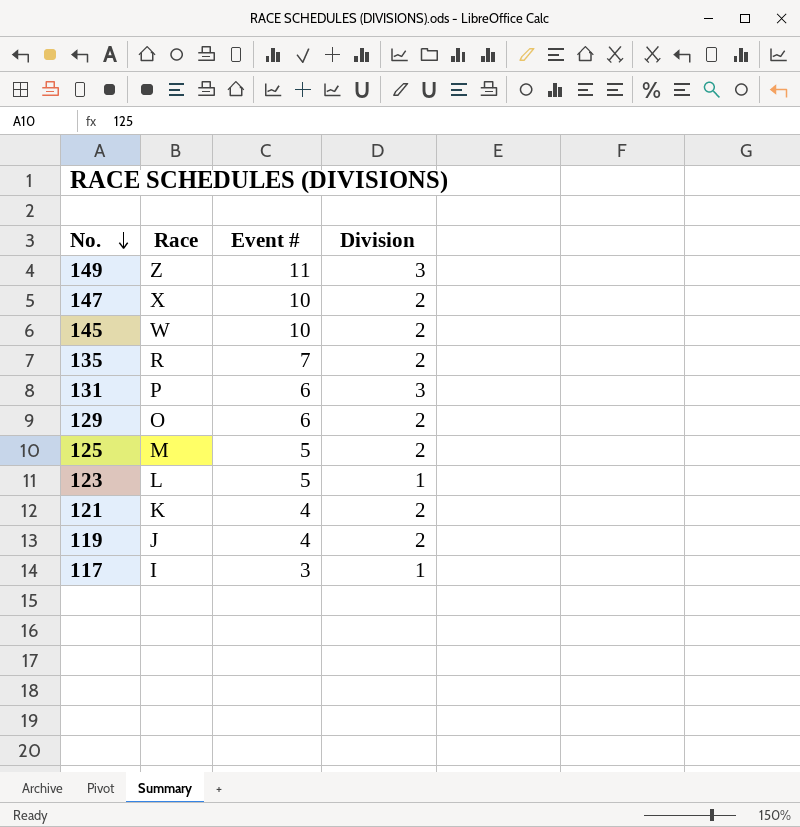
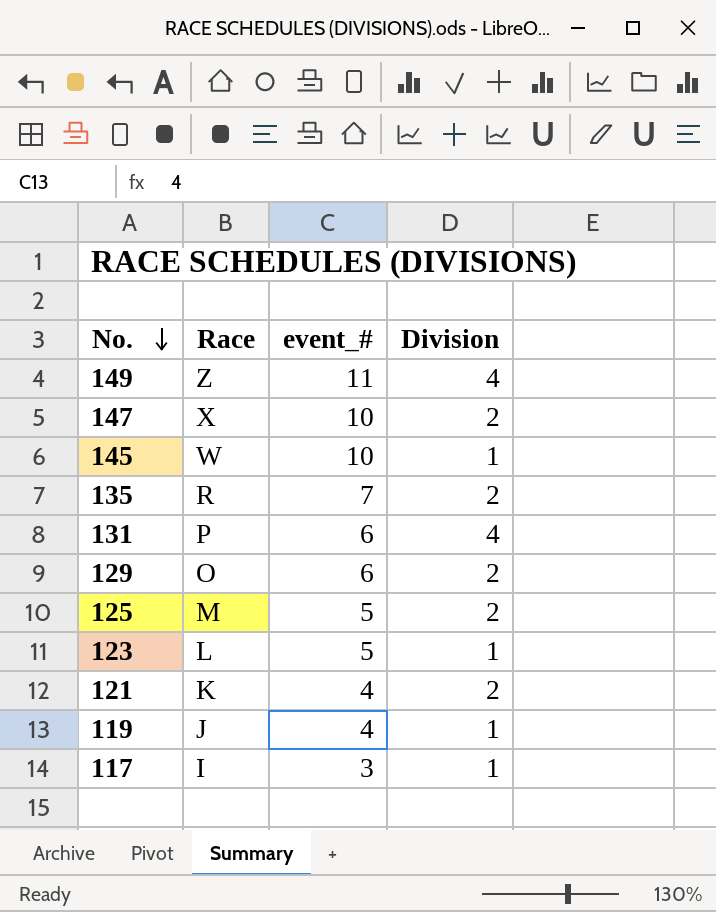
column name: Event # -> event_#
149 | Division: 3 -> 4
145 | Division: 2 -> 1
131 | Division: 3 -> 4
119 | Division: 2 -> 1

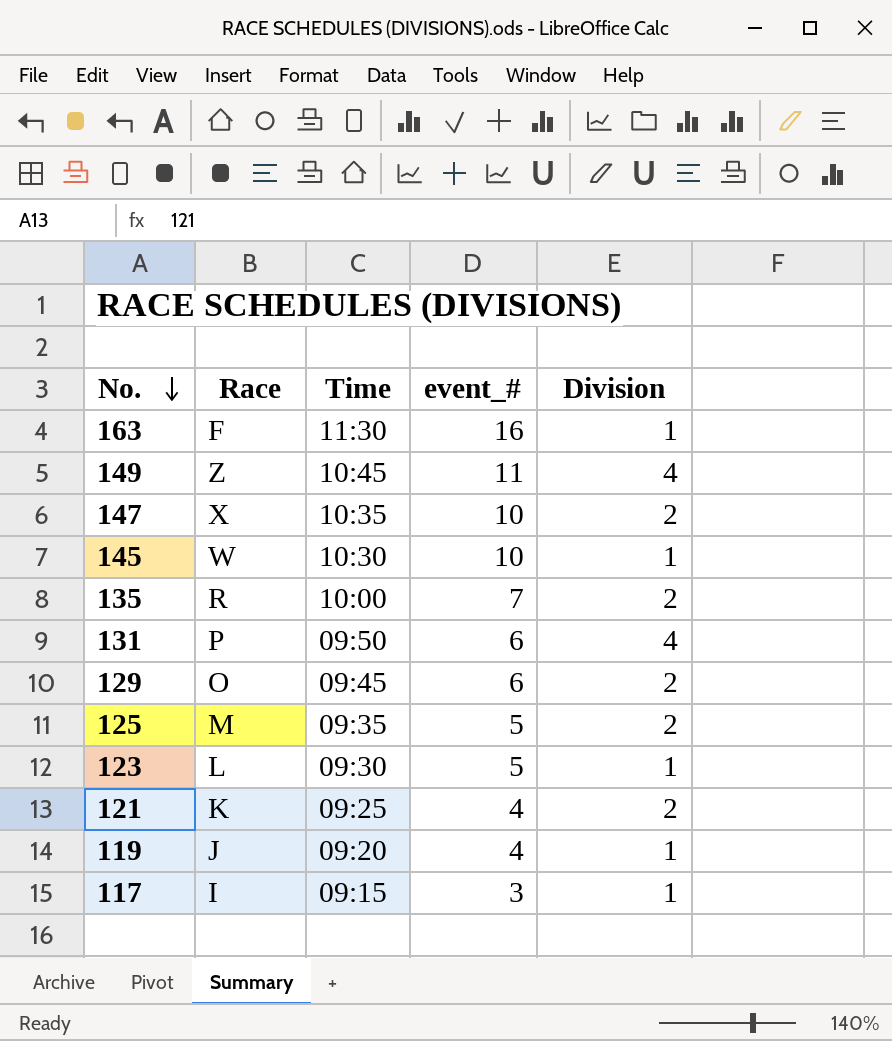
column Time | position: none -> 3
row 163: none -> F | 11:30 | 16 | 1

